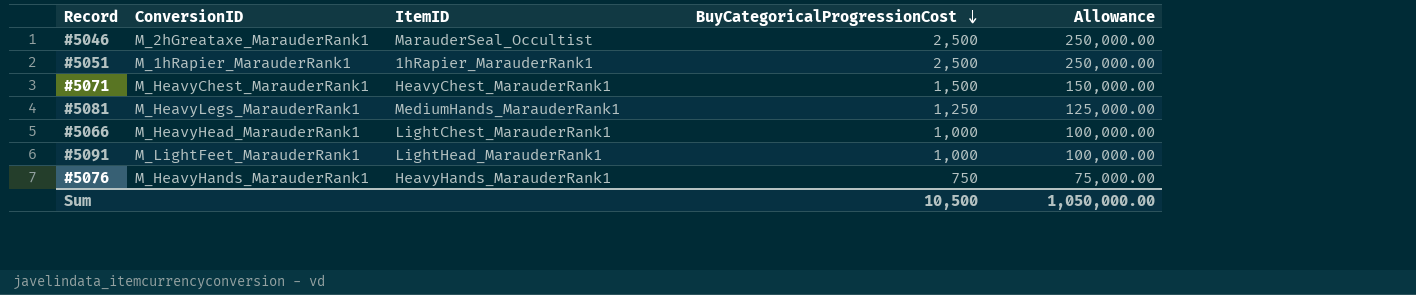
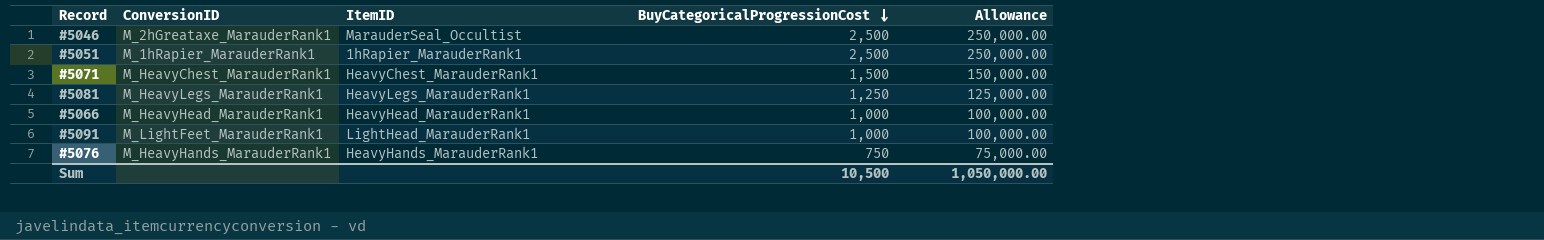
#5081 | ItemID: MediumHands_MarauderRank1 -> HeavyLegs_MarauderRank1
#5066 | ItemID: LightChest_MarauderRank1 -> HeavyHead_MarauderRank1

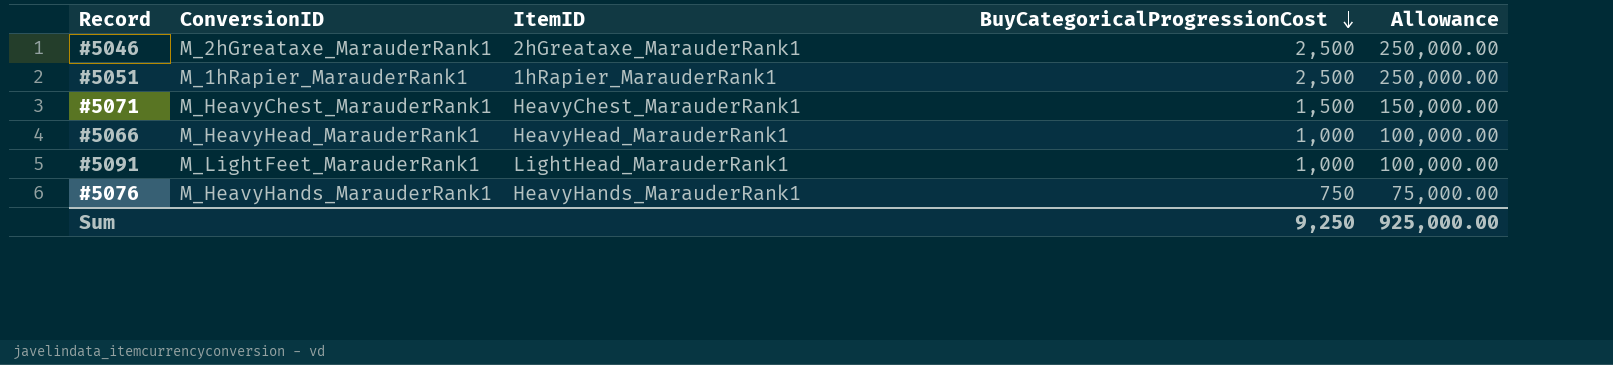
row #5081: M_HeavyLegs_MarauderRank1 | HeavyLegs_MarauderRank1 | 1,250 | 125,000.00 -> none
#5046 | ItemID: MarauderSeal_Occultist -> 2hGreataxe_MarauderRank1
Sum | BuyCategoricalProgressionCost: 10,500 -> 9,250
Sum | Allowance: 1,050,000.00 -> 925,000.00

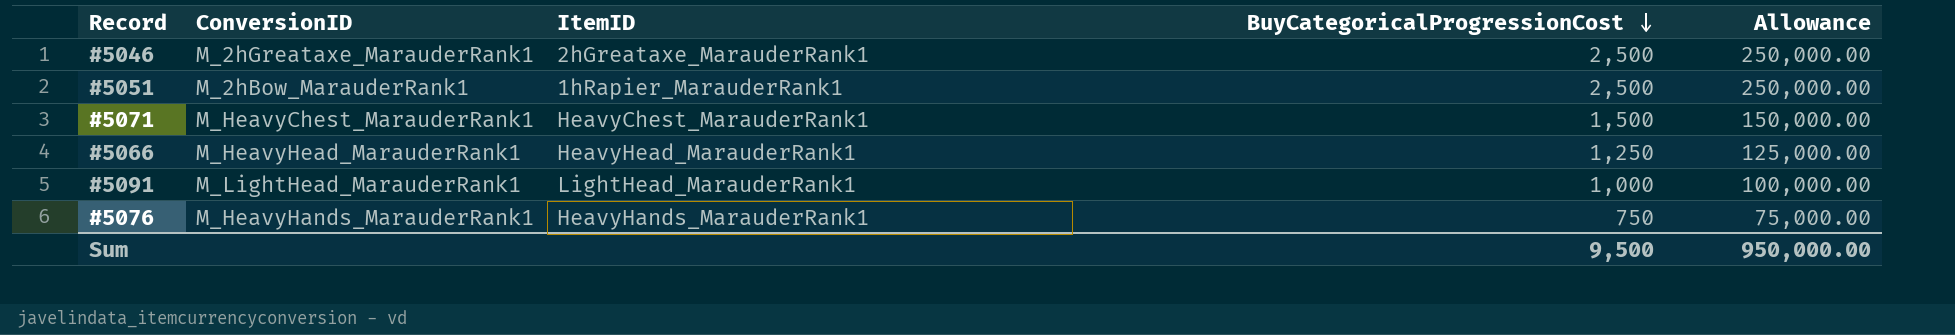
#5051 | ConversionID: M_1hRapier_MarauderRank1 -> M_2hBow_MarauderRank1
#5066 | BuyCategoricalProgressionCost: 1,000 -> 1,250
#5066 | Allowance: 100,000.00 -> 125,000.00
#5091 | ConversionID: M_LightFeet_MarauderRank1 -> M_LightHead_MarauderRank1
Sum | BuyCategoricalProgressionCost: 9,250 -> 9,500
Sum | Allowance: 925,000.00 -> 950,000.00

